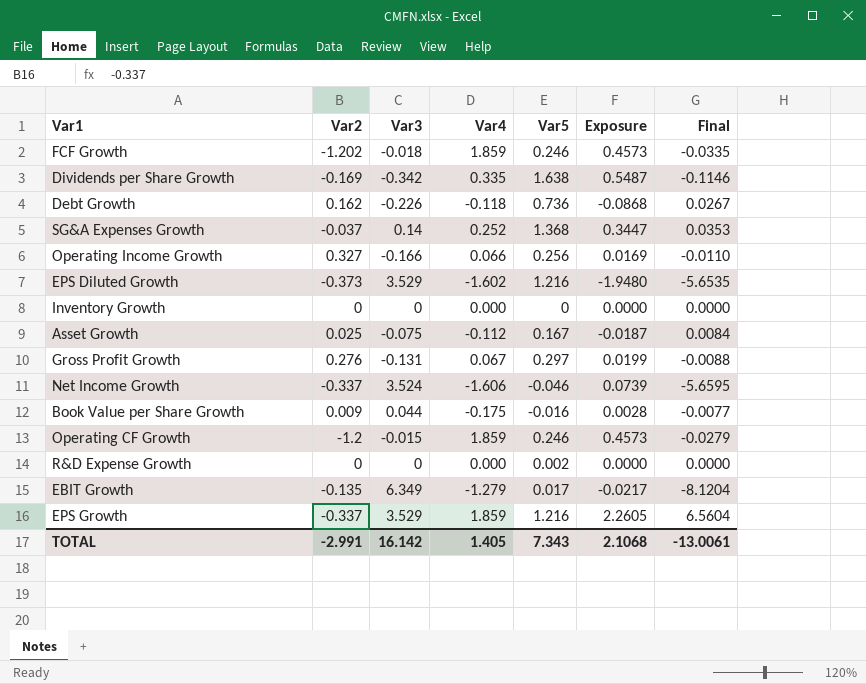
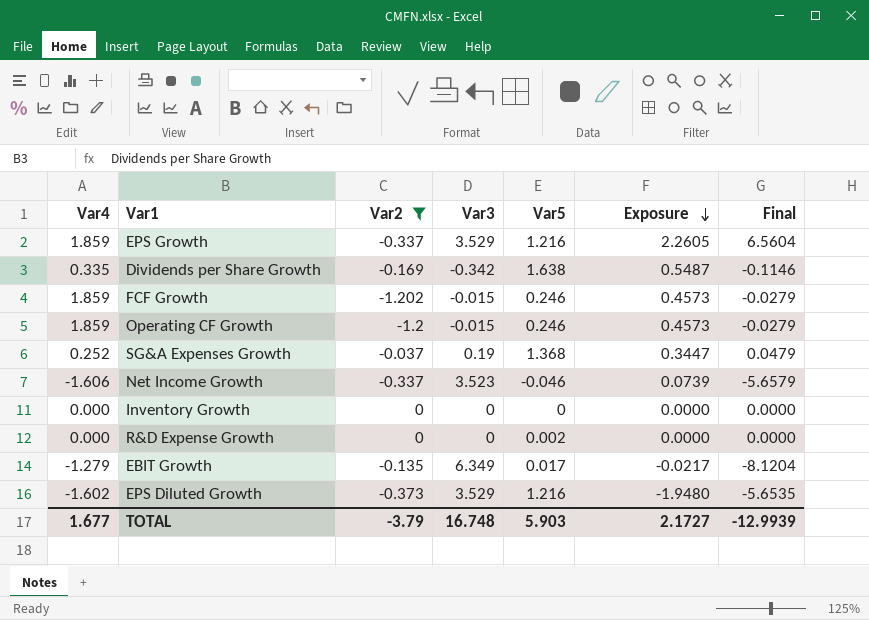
filter: none -> Var2 <= 0
row order: none -> Exposure descending
column Var4 | position: 4 -> 1
FCF Growth | Var3: -0.018 -> -0.015
FCF Growth | Final: -0.0335 -> -0.0279
SG&A Expenses Growth | Var3: 0.14 -> 0.19
SG&A Expenses Growth | Final: 0.0353 -> 0.0479
Net Income Growth | Var3: 3.524 -> 3.523
Net Income Growth | Final: -5.6595 -> -5.6579
TOTAL | Var4: 1.405 -> 1.677
TOTAL | Var2: -2.991 -> -3.79
TOTAL | Var3: 16.142 -> 16.748
TOTAL | Var5: 7.343 -> 5.903
TOTAL | Exposure: 2.1068 -> 2.1727
TOTAL | Final: -13.0061 -> -12.9939

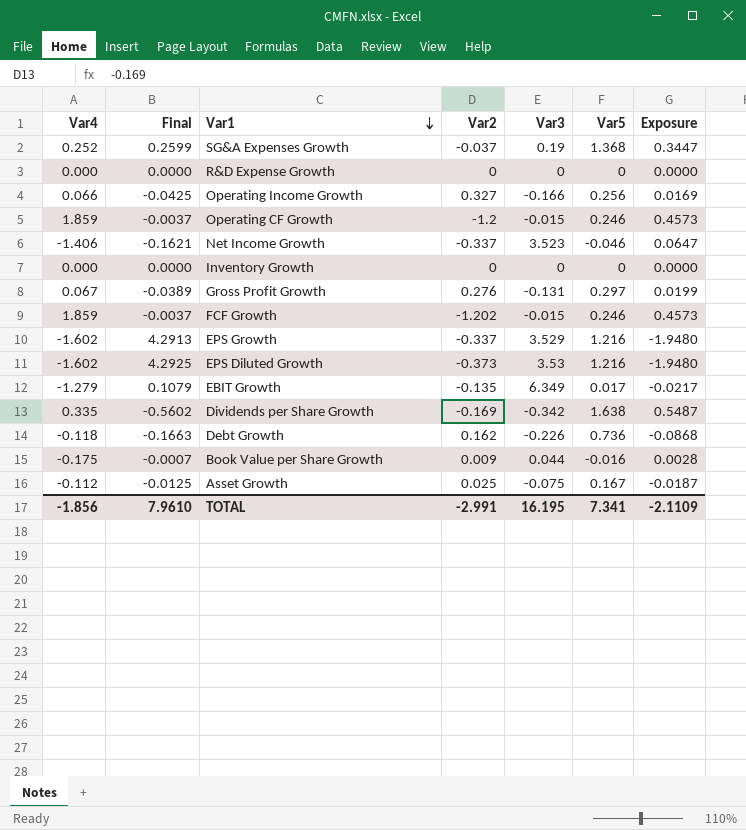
filter: Var2 <= 0 -> none
row order: Exposure descending -> Var1 descending
column Final | formula: [Var4] * [Var3] -> [Var3] * [Var5]
column Final | position: 7 -> 2
R&D Expense Growth | Var5: 0.002 -> 0
Net Income Growth | Var4: -1.606 -> -1.406
Net Income Growth | Exposure: 0.0739 -> 0.0647
EPS Growth | Var4: 1.859 -> -1.602
EPS Growth | Exposure: 2.2605 -> -1.9480
EPS Diluted Growth | Var3: 3.529 -> 3.53
TOTAL | Var4: 1.677 -> -1.856
TOTAL | Final: -12.9939 -> 7.9610
TOTAL | Var2: -3.79 -> -2.991
TOTAL | Var3: 16.748 -> 16.195
TOTAL | Var5: 5.903 -> 7.341
TOTAL | Exposure: 2.1727 -> -2.1109

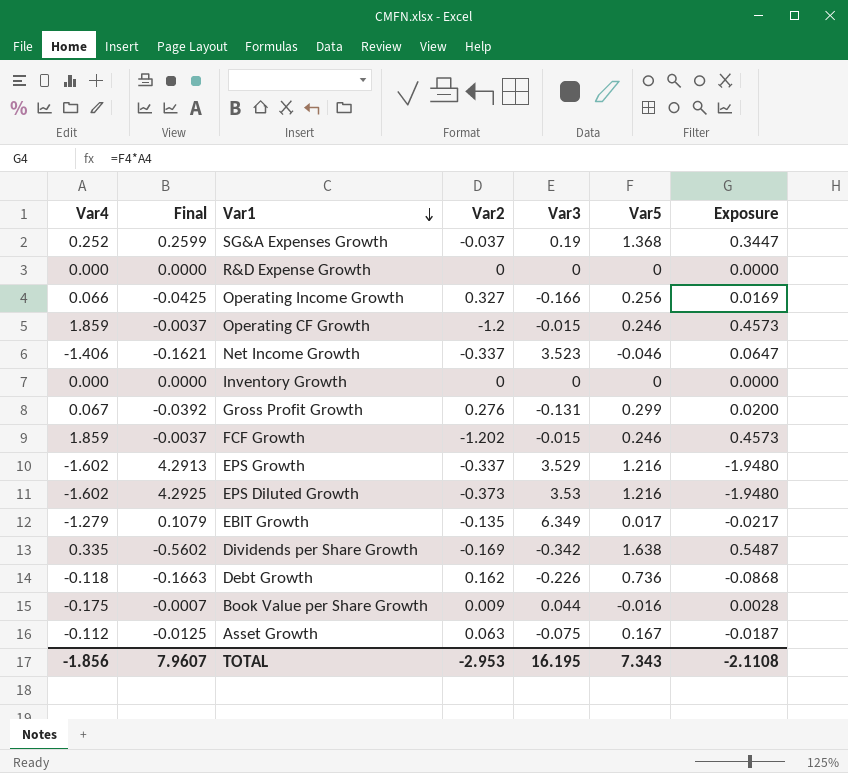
Gross Profit Growth | Final: -0.0389 -> -0.0392
Gross Profit Growth | Var5: 0.297 -> 0.299
Gross Profit Growth | Exposure: 0.0199 -> 0.0200
Asset Growth | Var2: 0.025 -> 0.063
TOTAL | Final: 7.9610 -> 7.9607
TOTAL | Var2: -2.991 -> -2.953
TOTAL | Var5: 7.341 -> 7.343
TOTAL | Exposure: -2.1109 -> -2.1108

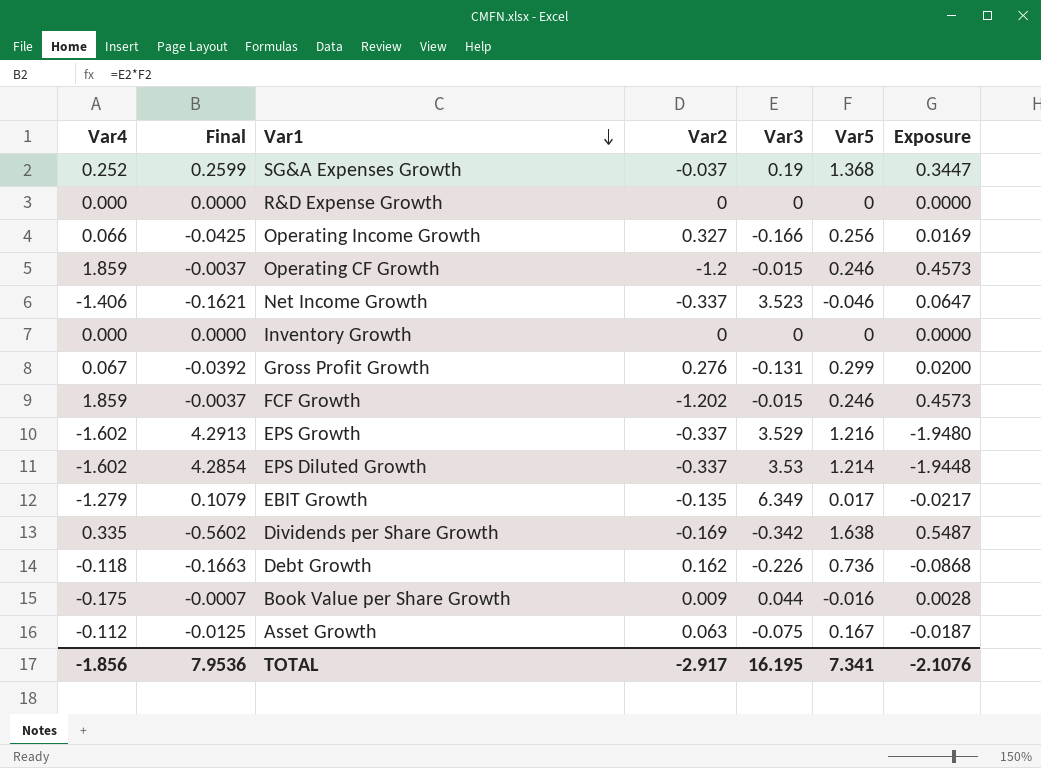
EPS Diluted Growth | Final: 4.2925 -> 4.2854
EPS Diluted Growth | Var2: -0.373 -> -0.337
EPS Diluted Growth | Var5: 1.216 -> 1.214
EPS Diluted Growth | Exposure: -1.9480 -> -1.9448
TOTAL | Final: 7.9607 -> 7.9536
TOTAL | Var2: -2.953 -> -2.917
TOTAL | Var5: 7.343 -> 7.341
TOTAL | Exposure: -2.1108 -> -2.1076

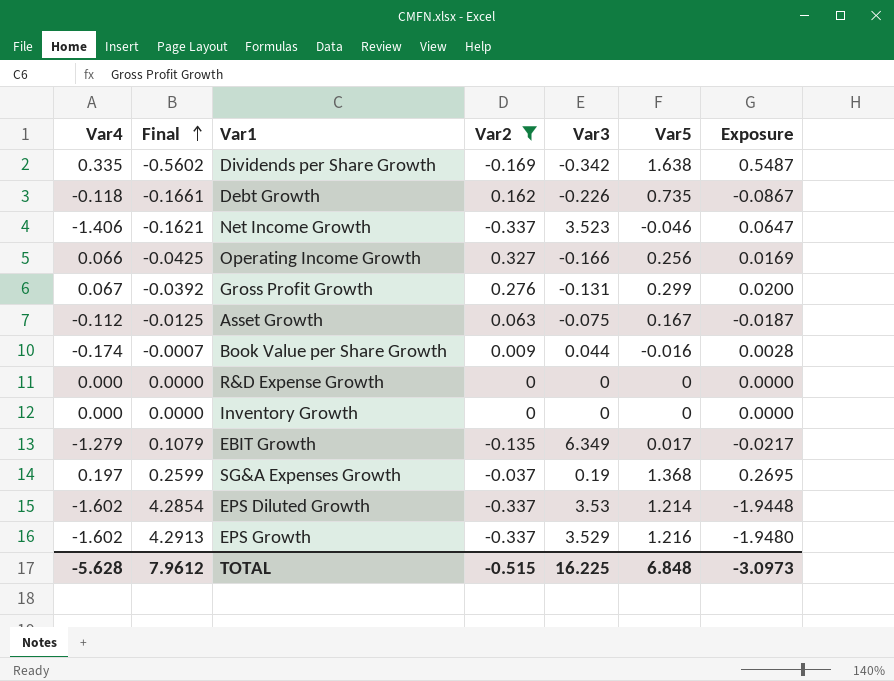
filter: none -> Var2 >= -0.337
row order: Var1 descending -> Final ascending
Debt Growth | Final: -0.1663 -> -0.1661
Debt Growth | Var5: 0.736 -> 0.735
Debt Growth | Exposure: -0.0868 -> -0.0867
Book Value per Share Growth | Var4: -0.175 -> -0.174
SG&A Expenses Growth | Var4: 0.252 -> 0.197
SG&A Expenses Growth | Exposure: 0.3447 -> 0.2695
TOTAL | Var4: -1.856 -> -5.628
TOTAL | Final: 7.9536 -> 7.9612
TOTAL | Var2: -2.917 -> -0.515
TOTAL | Var3: 16.195 -> 16.225
TOTAL | Var5: 7.341 -> 6.848
TOTAL | Exposure: -2.1076 -> -3.0973

